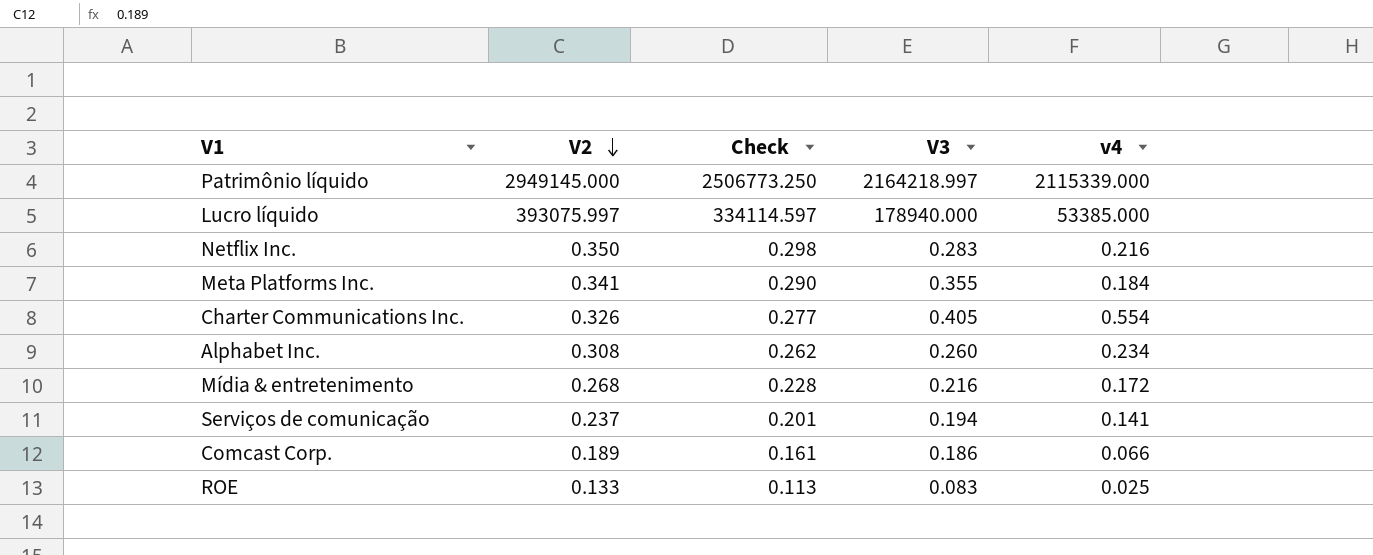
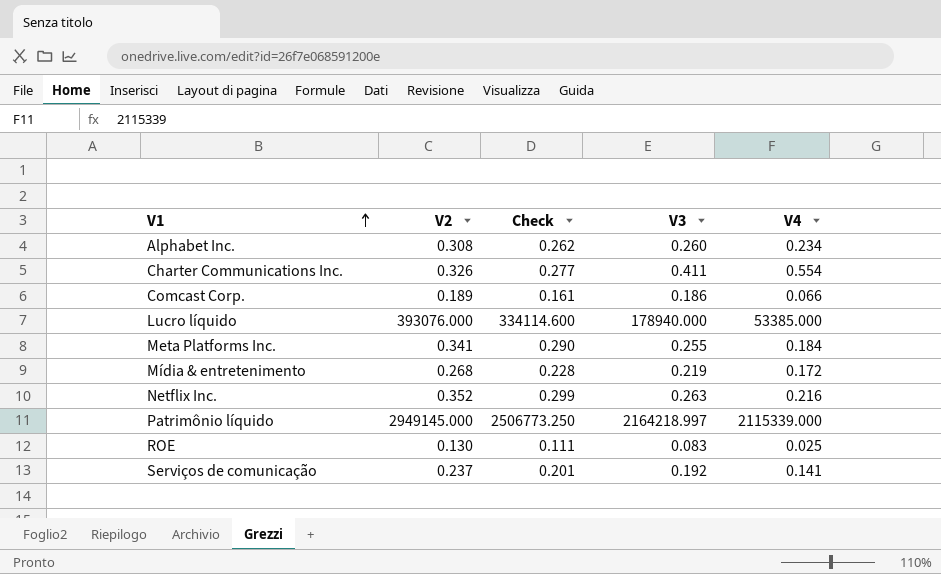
row order: V2 descending -> V1 ascending
column name: v4 -> V4
Charter Communications Inc. | V3: 0.405 -> 0.411
Lucro líquido | V2: 393075.997 -> 393076.000
Lucro líquido | Check: 334114.597 -> 334114.600
Meta Platforms Inc. | V3: 0.355 -> 0.255
Mídia & entretenimento | V3: 0.216 -> 0.219
Netflix Inc. | V2: 0.350 -> 0.352
Netflix Inc. | Check: 0.298 -> 0.299
Netflix Inc. | V3: 0.283 -> 0.263
ROE | V2: 0.133 -> 0.130
ROE | Check: 0.113 -> 0.111
Serviços de comunicação | V3: 0.194 -> 0.192

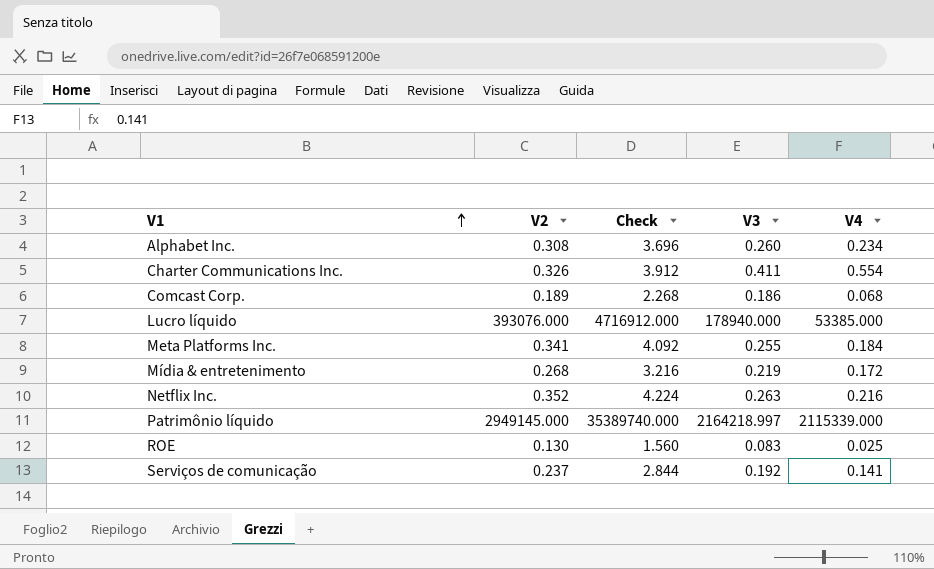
column Check | formula: [V2] * 0.85 -> [V2] * 12
Comcast Corp. | V4: 0.066 -> 0.068

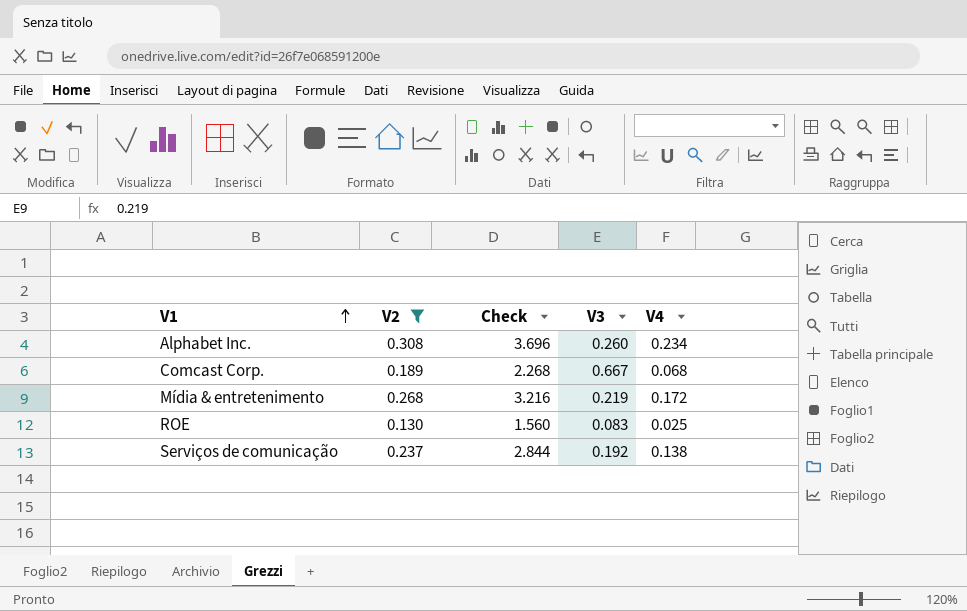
filter: none -> V2 <= 0.308
Comcast Corp. | V3: 0.186 -> 0.667
Serviços de comunicação | V4: 0.141 -> 0.138

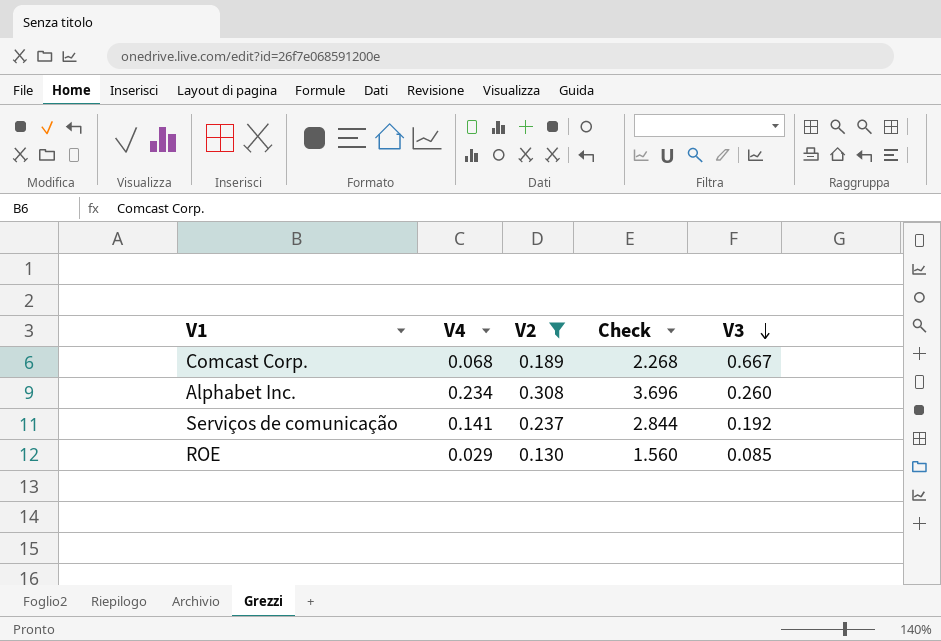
row order: V1 ascending -> V3 descending
column V4 | position: 5 -> 2
row Mídia & entretenimento: 0.268 | 3.216 | 0.219 | 0.172 -> none
Serviços de comunicação | V4: 0.138 -> 0.141
ROE | V4: 0.025 -> 0.029
ROE | V3: 0.083 -> 0.085

